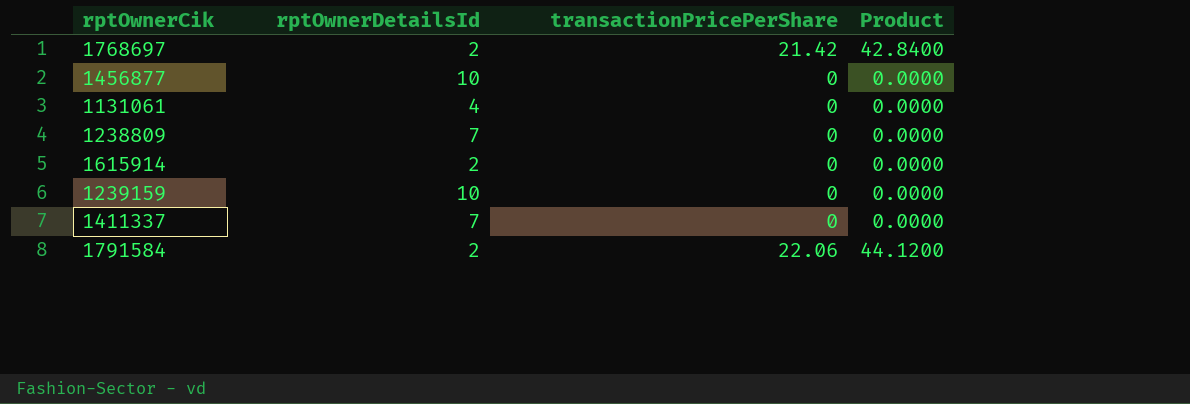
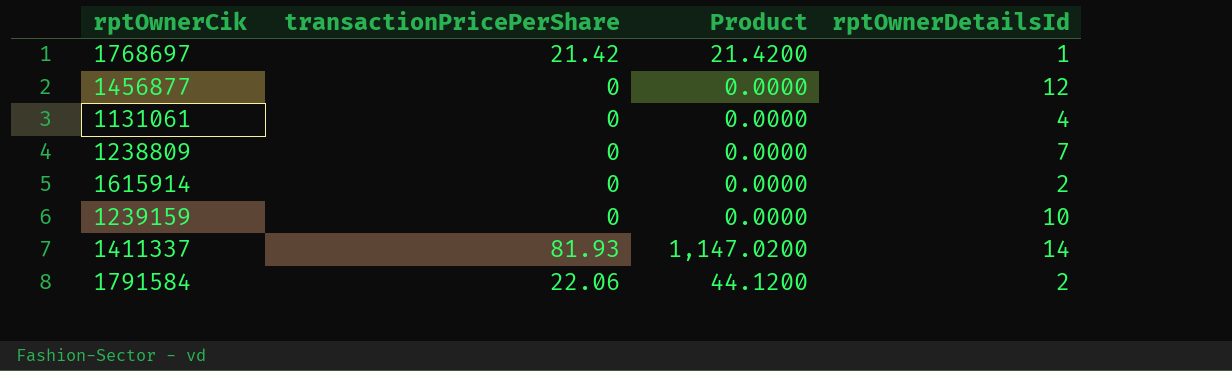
column rptOwnerDetailsId | position: 2 -> 4
1768697 | Product: 42.8400 -> 21.4200
1768697 | rptOwnerDetailsId: 2 -> 1
1456877 | rptOwnerDetailsId: 10 -> 12
1411337 | transactionPricePerShare: 0 -> 81.93
1411337 | Product: 0.0000 -> 1,147.0200
1411337 | rptOwnerDetailsId: 7 -> 14

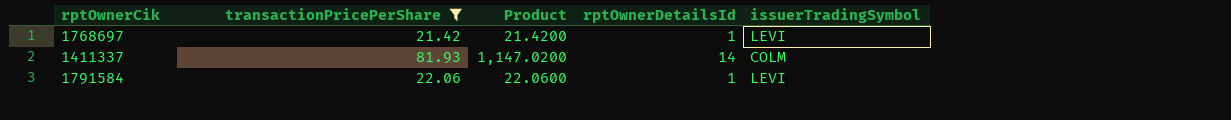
filter: none -> transactionPricePerShare != 0
column issuerTradingSymbol | position: none -> 5
1791584 | Product: 44.1200 -> 22.0600
1791584 | rptOwnerDetailsId: 2 -> 1

